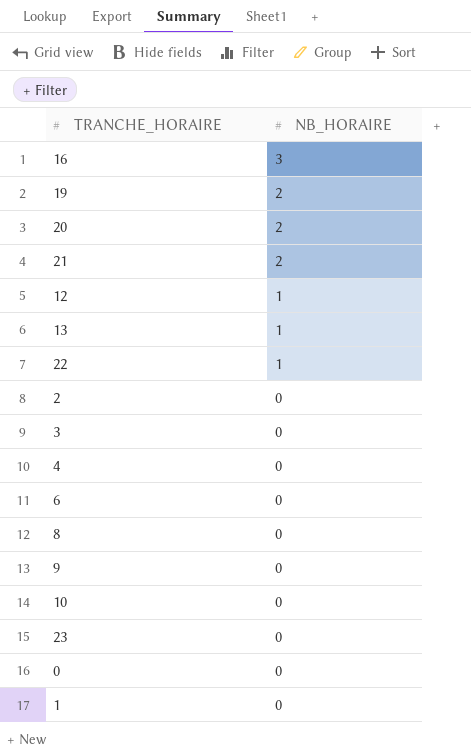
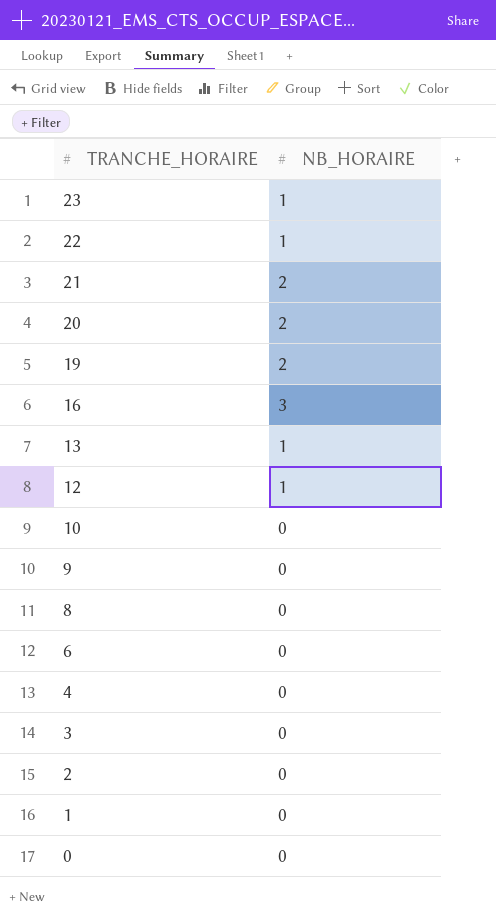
row order: NB_HORAIRE descending -> TRANCHE_HORAIRE descending
23 | NB_HORAIRE: 0 -> 1

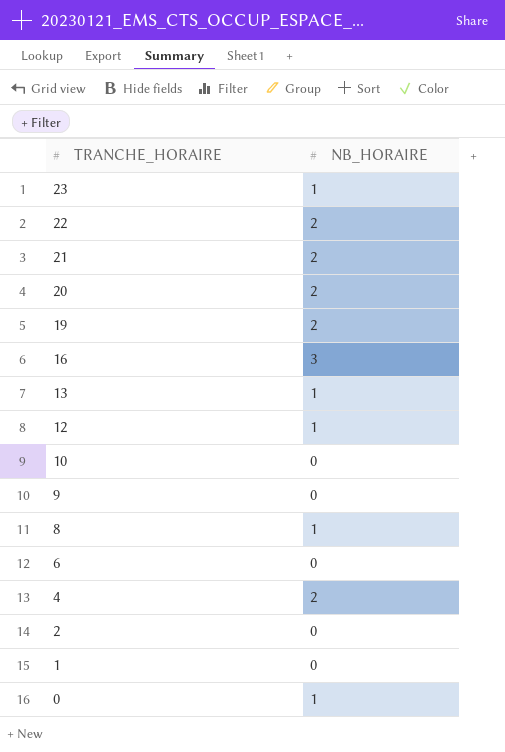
row 3: 0 -> none
22 | NB_HORAIRE: 1 -> 2
8 | NB_HORAIRE: 0 -> 1
4 | NB_HORAIRE: 0 -> 2
0 | NB_HORAIRE: 0 -> 1

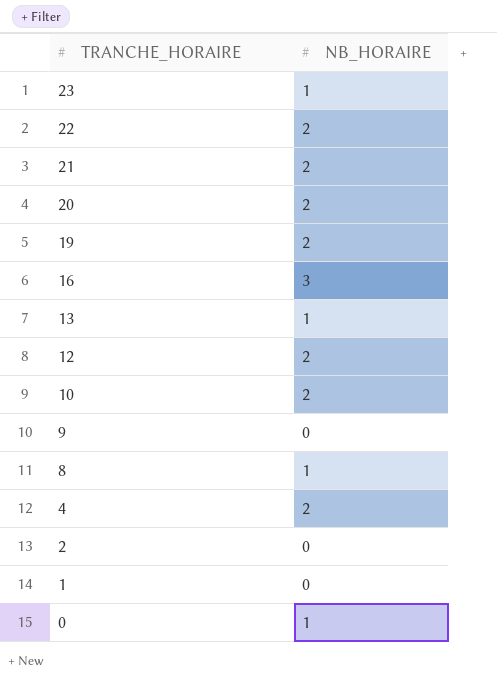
row 6: 0 -> none
12 | NB_HORAIRE: 1 -> 2
10 | NB_HORAIRE: 0 -> 2

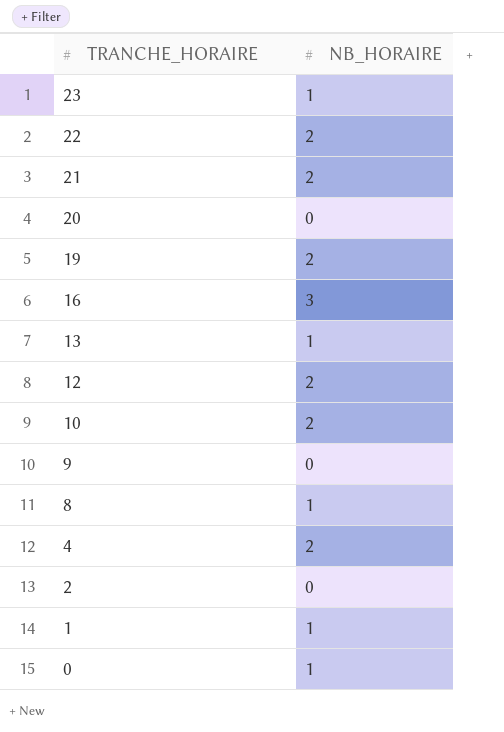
20 | NB_HORAIRE: 2 -> 0
1 | NB_HORAIRE: 0 -> 1

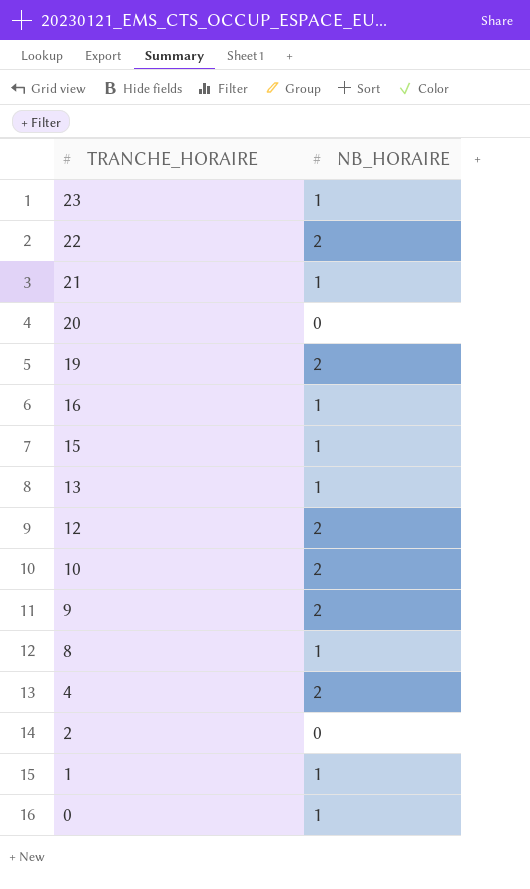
21 | NB_HORAIRE: 2 -> 1
16 | NB_HORAIRE: 3 -> 1
row 15: none -> 1
9 | NB_HORAIRE: 0 -> 2

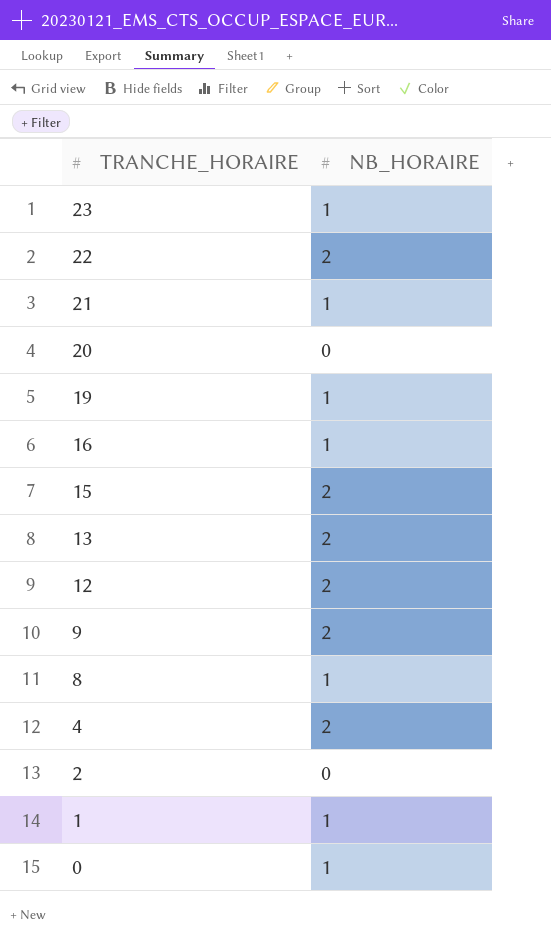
row 10: 2 -> none
19 | NB_HORAIRE: 2 -> 1
15 | NB_HORAIRE: 1 -> 2
13 | NB_HORAIRE: 1 -> 2

